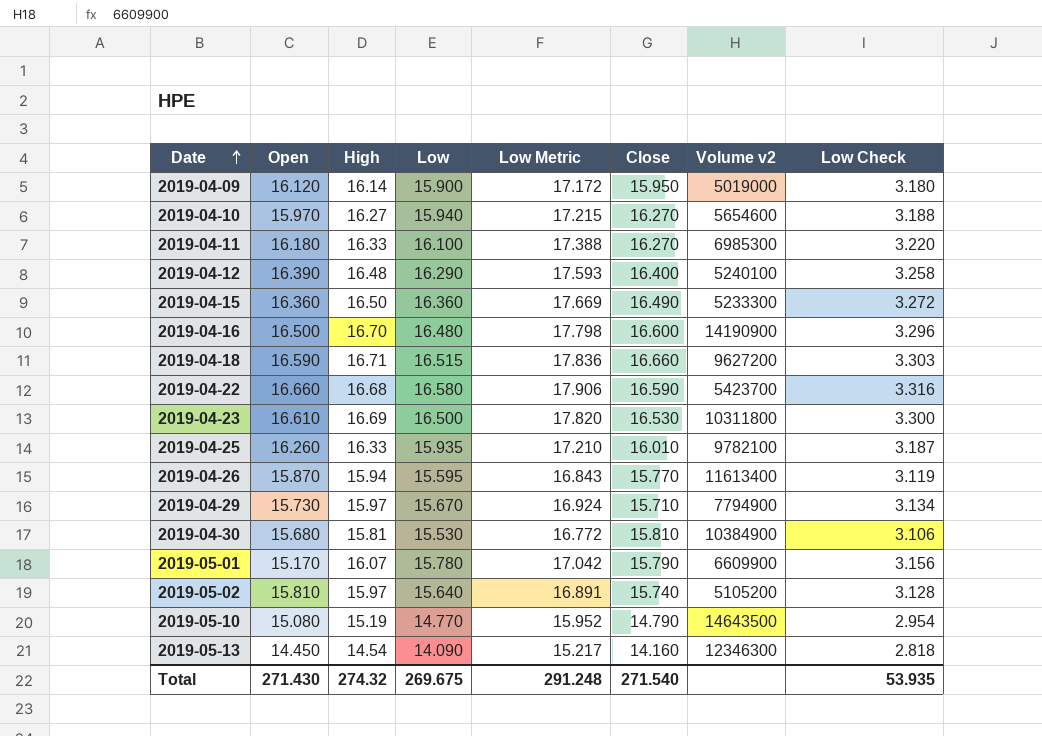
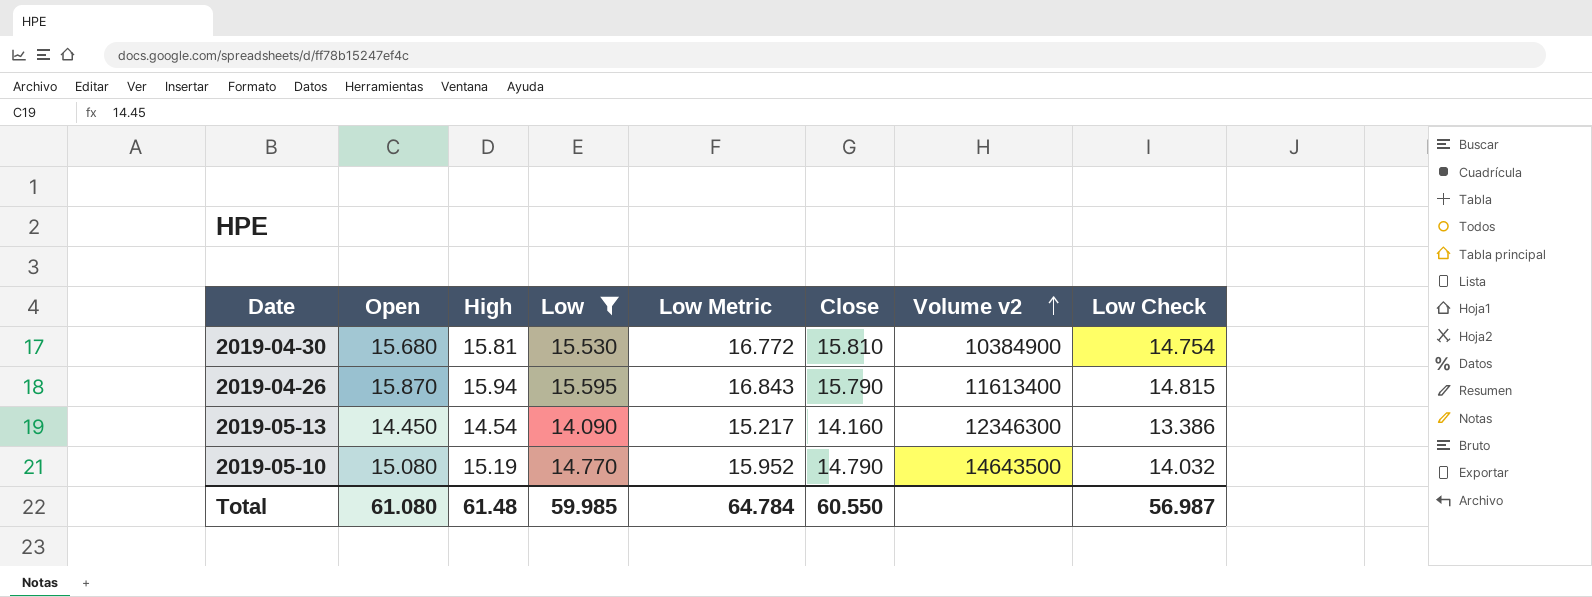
filter: none -> Low <= 15.595
row order: Date ascending -> Volume v2 ascending
column Low Check | formula: [Low] * 0.2 -> [Low] * 0.95
2019-04-26 | Close: 15.770 -> 15.790
Total | Open: 271.430 -> 61.080
Total | High: 274.32 -> 61.48
Total | Low: 269.675 -> 59.985
Total | Low Metric: 291.248 -> 64.784
Total | Close: 271.540 -> 60.550
Total | Low Check: 53.935 -> 56.987

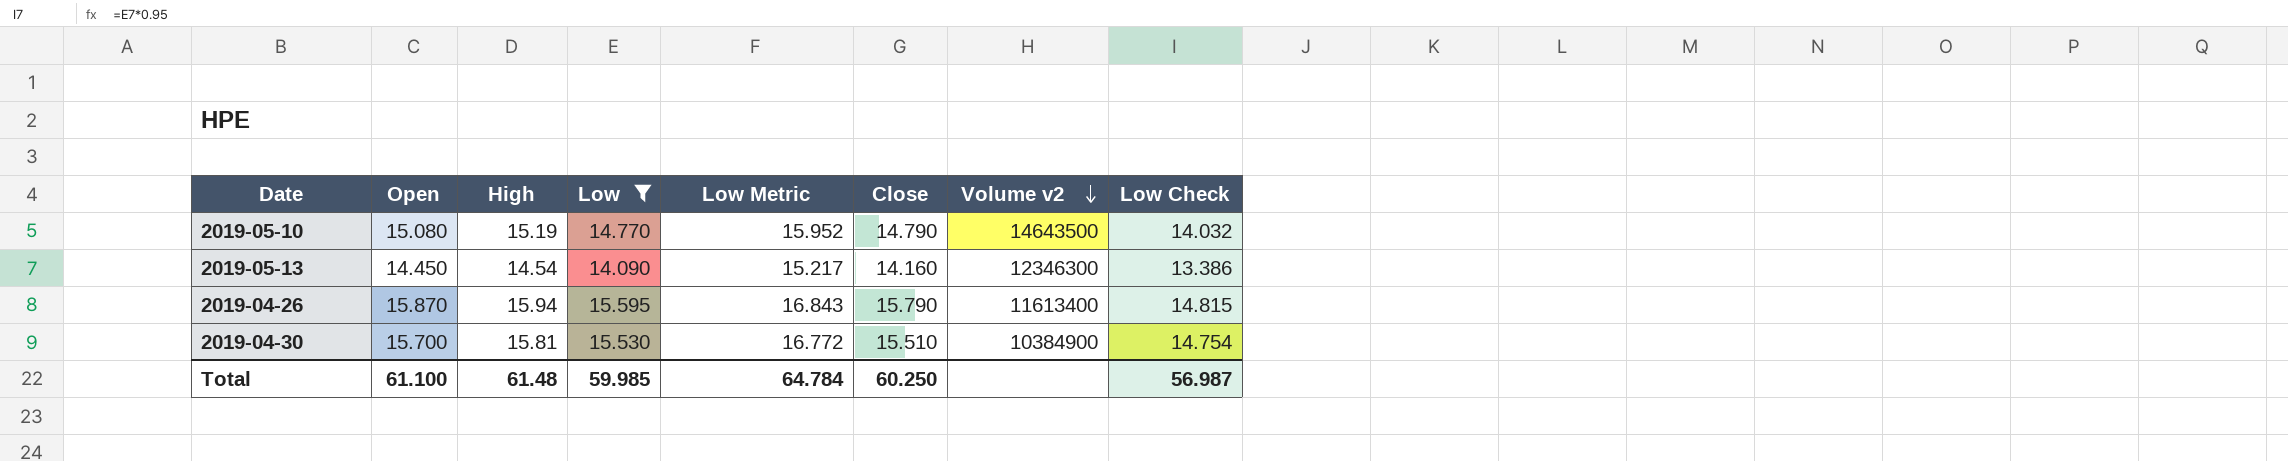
row order: Volume v2 ascending -> Volume v2 descending
2019-04-30 | Open: 15.680 -> 15.700
2019-04-30 | Close: 15.810 -> 15.510
Total | Open: 61.080 -> 61.100
Total | Close: 60.550 -> 60.250

